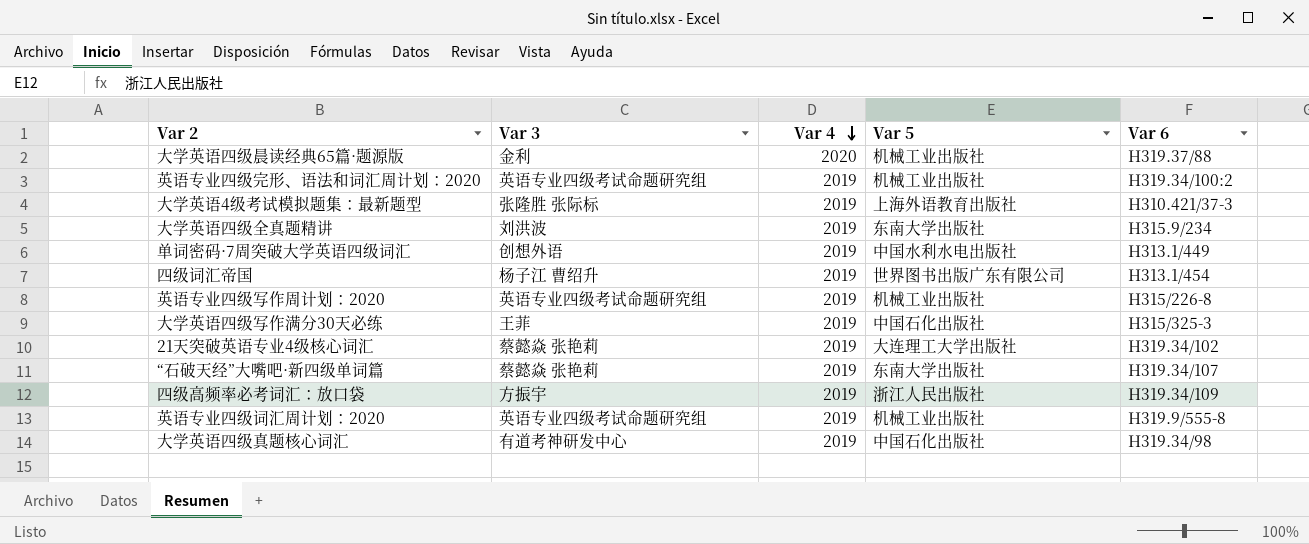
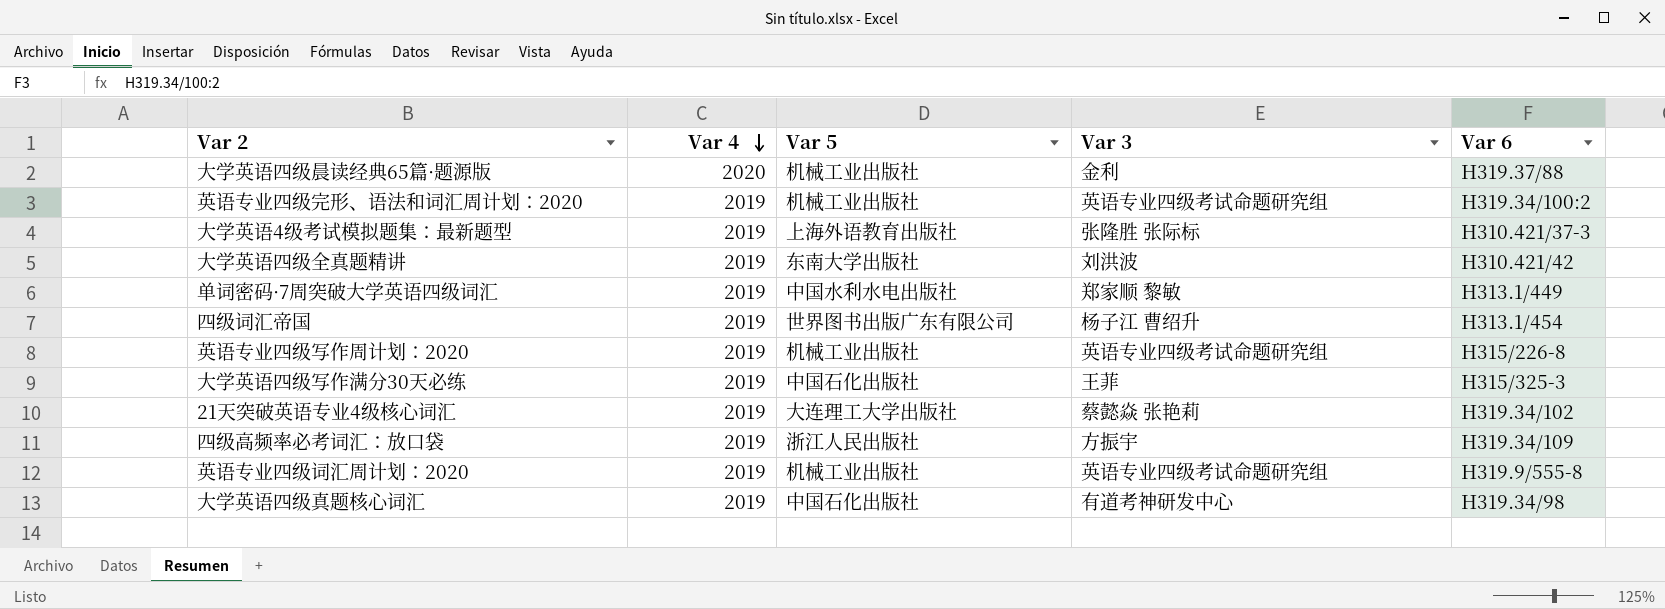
column Var 3 | position: 2 -> 4
row “石破天经”大嘴吧·新四级单词篇: 蔡懿焱 张艳莉 | 2019 | 东南大学出版社 | H319.34/107 -> none
大学英语四级全真题精讲 | Var 6: H315.9/234 -> H310.421/42
单词密码·7周突破大学英语四级词汇 | Var 3: 创想外语 -> 郑家顺 黎敏

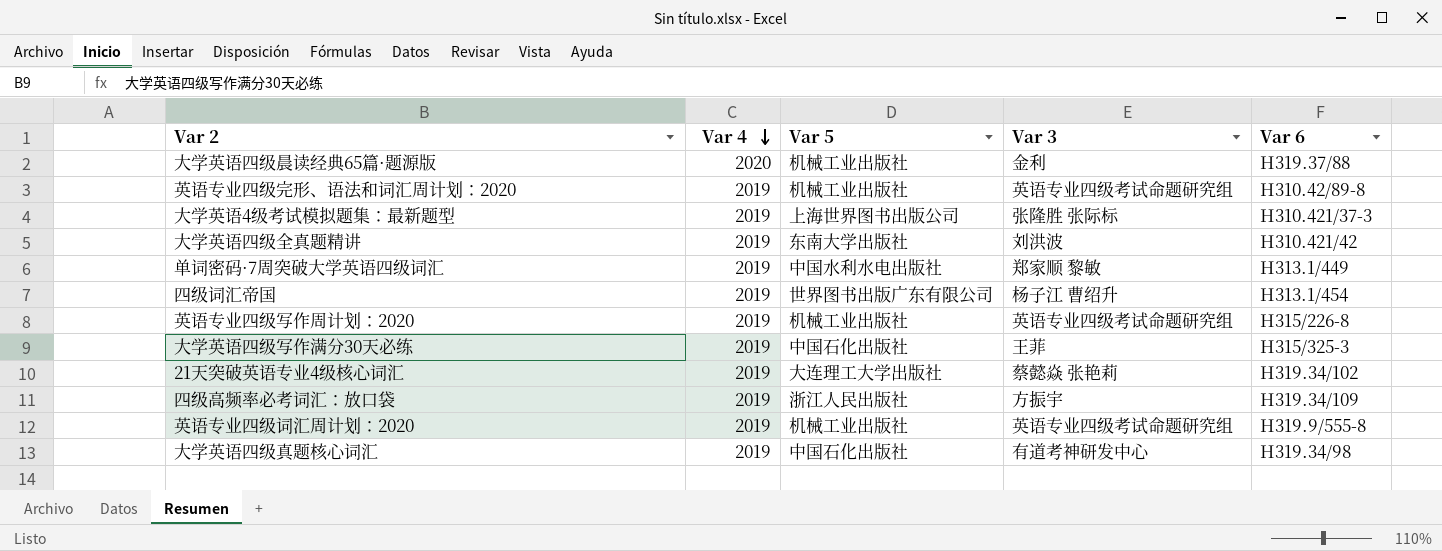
英语专业四级完形、语法和词汇周计划：2020 | Var 6: H319.34/100:2 -> H310.42/89-8
大学英语4级考试模拟题集：最新题型 | Var 5: 上海外语教育出版社 -> 上海世界图书出版公司

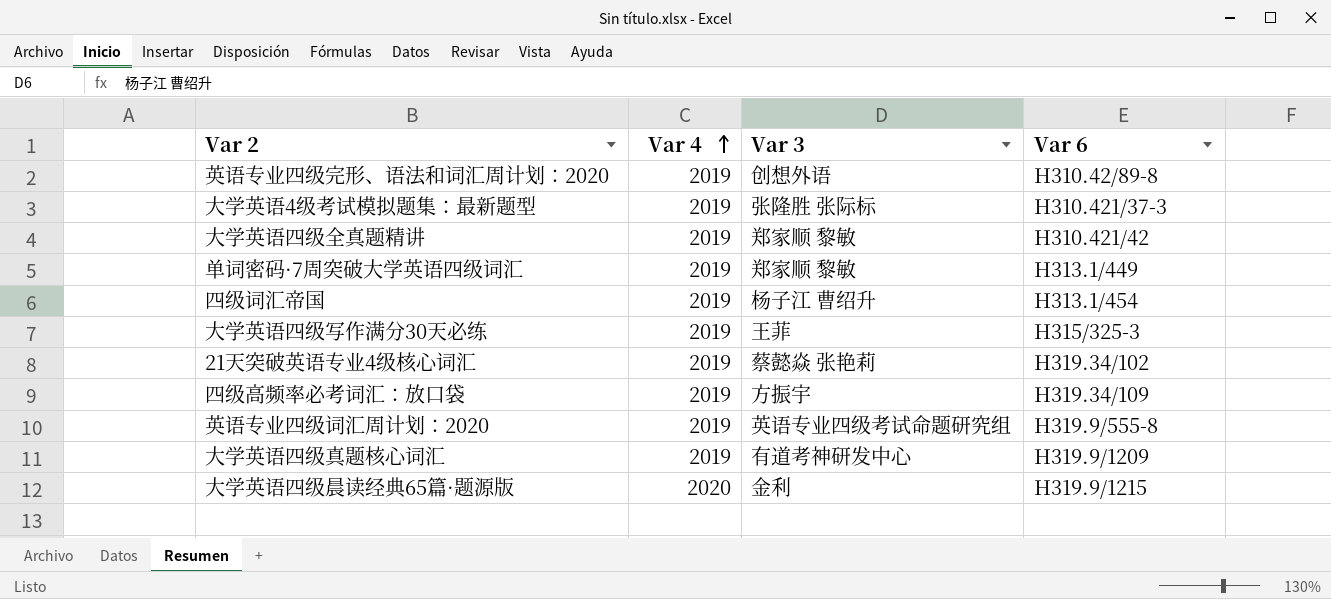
row order: Var 4 descending -> Var 4 ascending
column Var 5 | position: 3 -> none
row 英语专业四级写作周计划：2020: 2019 | 机械工业出版社 | 英语专业四级考试命题研究组 | H315/226-8 -> none
英语专业四级完形、语法和词汇周计划：2020 | Var 3: 英语专业四级考试命题研究组 -> 创想外语
大学英语四级全真题精讲 | Var 3: 刘洪波 -> 郑家顺 黎敏
大学英语四级真题核心词汇 | Var 6: H319.34/98 -> H319.9/1209
大学英语四级晨读经典65篇·题源版 | Var 6: H319.37/88 -> H319.9/1215

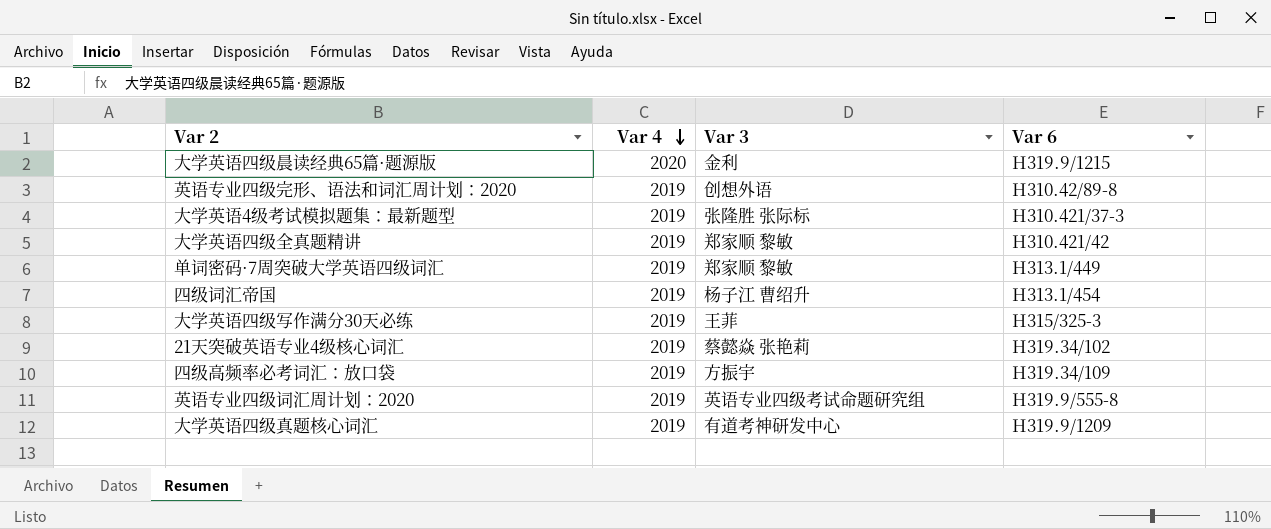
row order: Var 4 ascending -> Var 4 descending

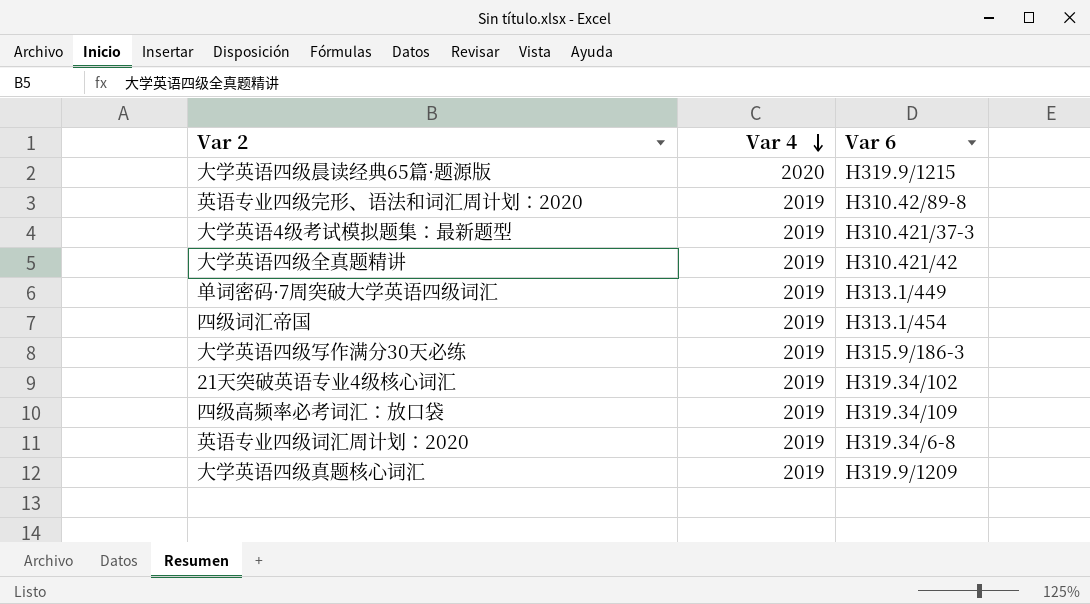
column Var 3 | position: 3 -> none
大学英语四级写作满分30天必练 | Var 6: H315/325-3 -> H315.9/186-3
英语专业四级词汇周计划：2020 | Var 6: H319.9/555-8 -> H319.34/6-8

